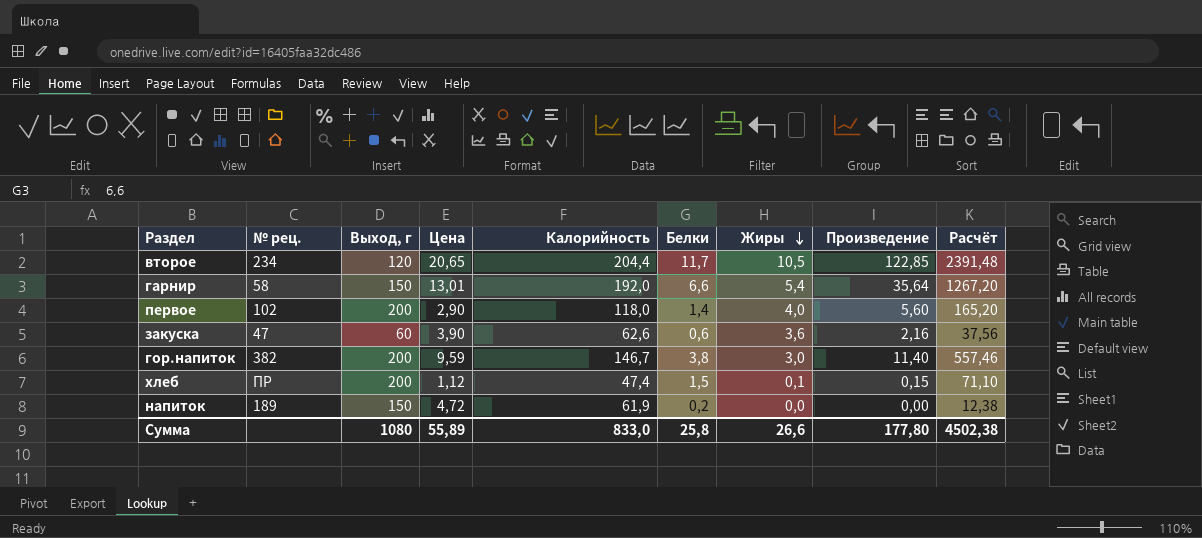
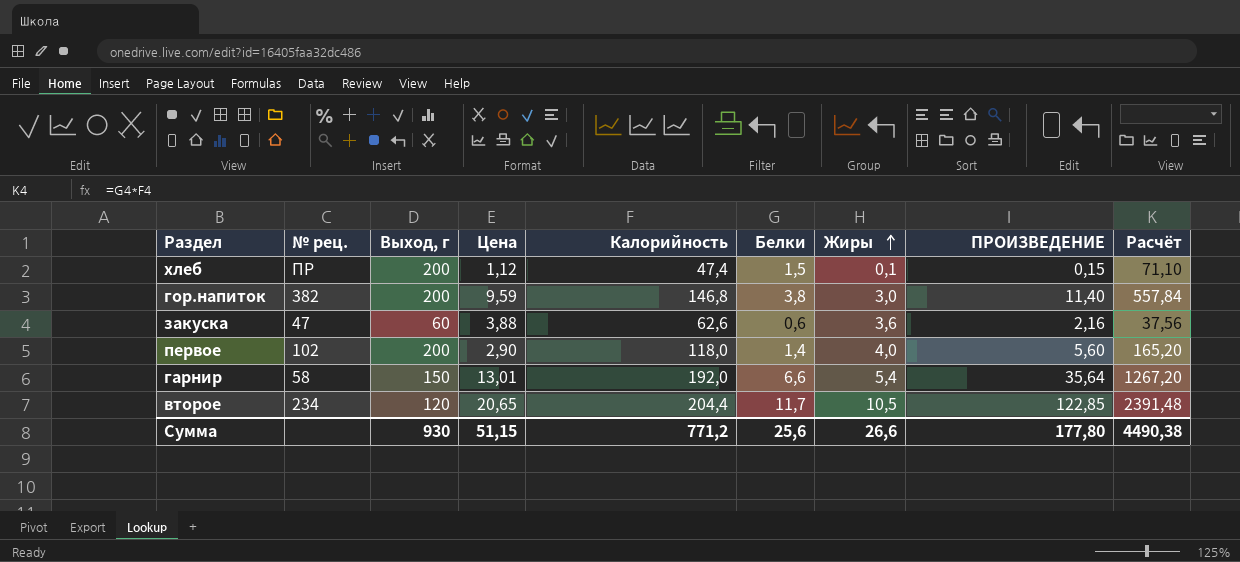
row order: Жиры descending -> Жиры ascending
column name: Произведение -> ПРОИЗВЕДЕНИЕ
row напиток: 189 | 150 | 4,72 | 61,9 | 0,2 | 0,0 | 0,00 | 12,38 -> none
гор.напиток | Калорийность: 146,7 -> 146,8
гор.напиток | Расчёт: 557,46 -> 557,84
закуска | Цена: 3,90 -> 3,88
Сумма | Выход, г: 1080 -> 930
Сумма | Цена: 55,89 -> 51,15
Сумма | Калорийность: 833,0 -> 771,2
Сумма | Белки: 25,8 -> 25,6
Сумма | Расчёт: 4502,38 -> 4490,38

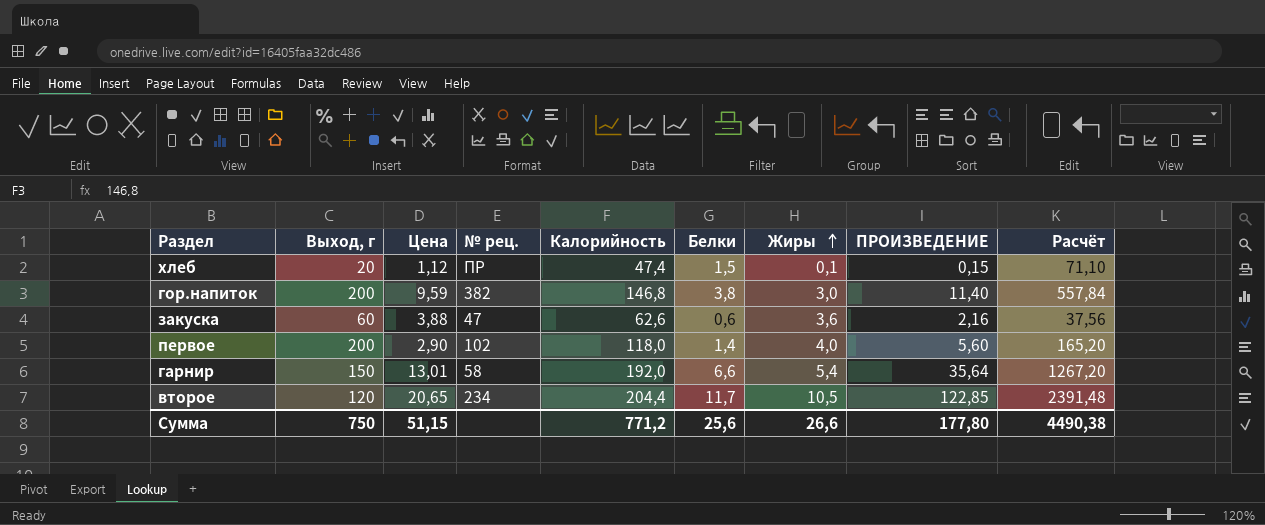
column № рец. | position: 2 -> 4
хлеб | Выход, г: 200 -> 20
Сумма | Выход, г: 930 -> 750

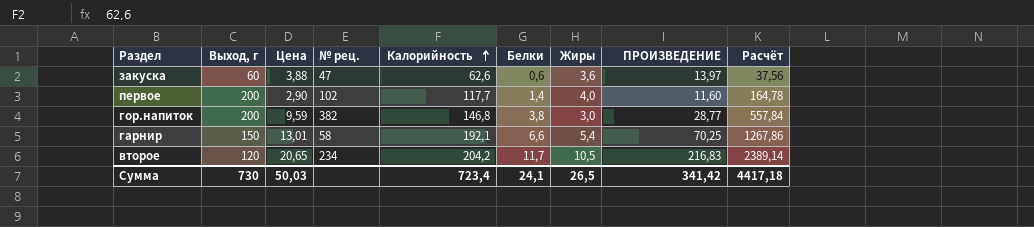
row order: Жиры ascending -> Калорийность ascending
column ПРОИЗВЕДЕНИЕ | formula: [Белки] * [Жиры] -> [Цена] * [Жиры]
row хлеб: 20 | 1,12 | ПР | 47,4 | 1,5 | 0,1 | 0,15 | 71,10 -> none
первое | Калорийность: 118,0 -> 117,7
первое | Расчёт: 165,20 -> 164,78
гарнир | Калорийность: 192,0 -> 192,1
гарнир | Расчёт: 1267,20 -> 1267,86
второе | Калорийность: 204,4 -> 204,2
второе | Расчёт: 2391,48 -> 2389,14
Сумма | Выход, г: 750 -> 730
Сумма | Цена: 51,15 -> 50,03
Сумма | Калорийность: 771,2 -> 723,4
Сумма | Белки: 25,6 -> 24,1
Сумма | Жиры: 26,6 -> 26,5
Сумма | ПРОИЗВЕДЕНИЕ: 177,80 -> 341,42
Сумма | Расчёт: 4490,38 -> 4417,18

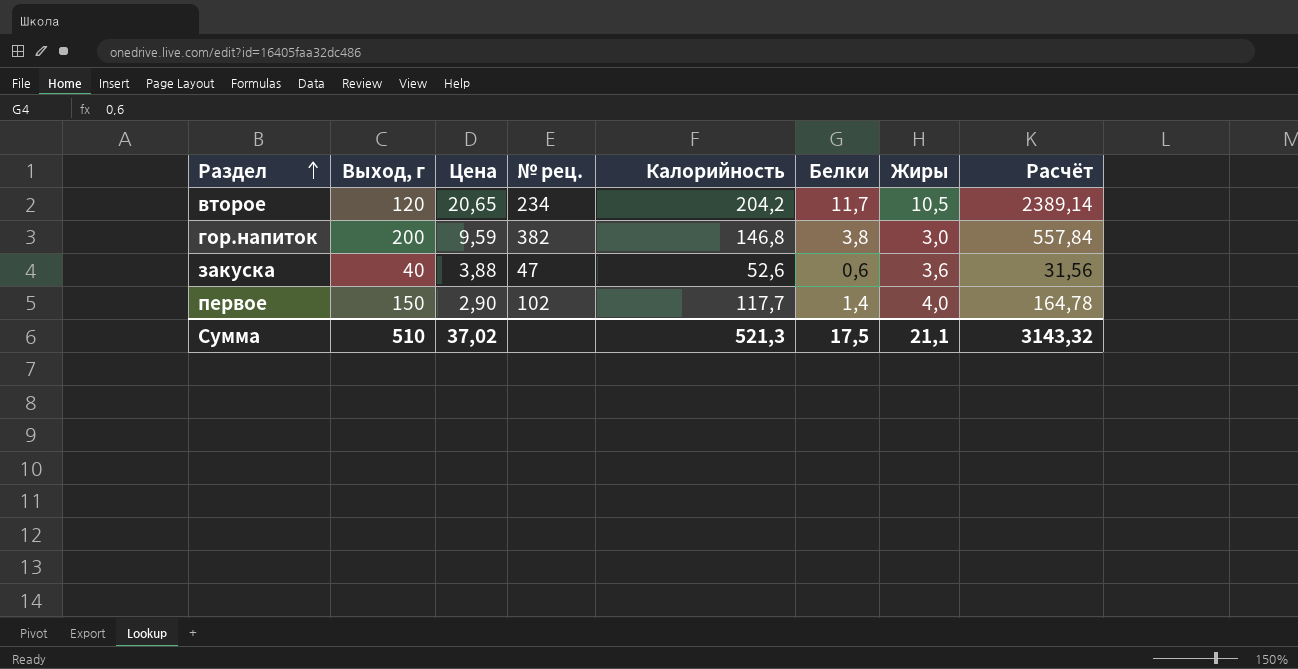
row order: Калорийность ascending -> Раздел ascending
column ПРОИЗВЕДЕНИЕ | formula: [Цена] * [Жиры] -> none
row гарнир: 150 | 13,01 | 58 | 192,1 | 6,6 | 5,4 | 70,25 | 1267,86 -> none
закуска | Выход, г: 60 -> 40
закуска | Калорийность: 62,6 -> 52,6
закуска | Расчёт: 37,56 -> 31,56
первое | Выход, г: 200 -> 150
Сумма | Выход, г: 730 -> 510
Сумма | Цена: 50,03 -> 37,02
Сумма | Калорийность: 723,4 -> 521,3
Сумма | Белки: 24,1 -> 17,5
Сумма | Жиры: 26,5 -> 21,1
Сумма | Расчёт: 4417,18 -> 3143,32

